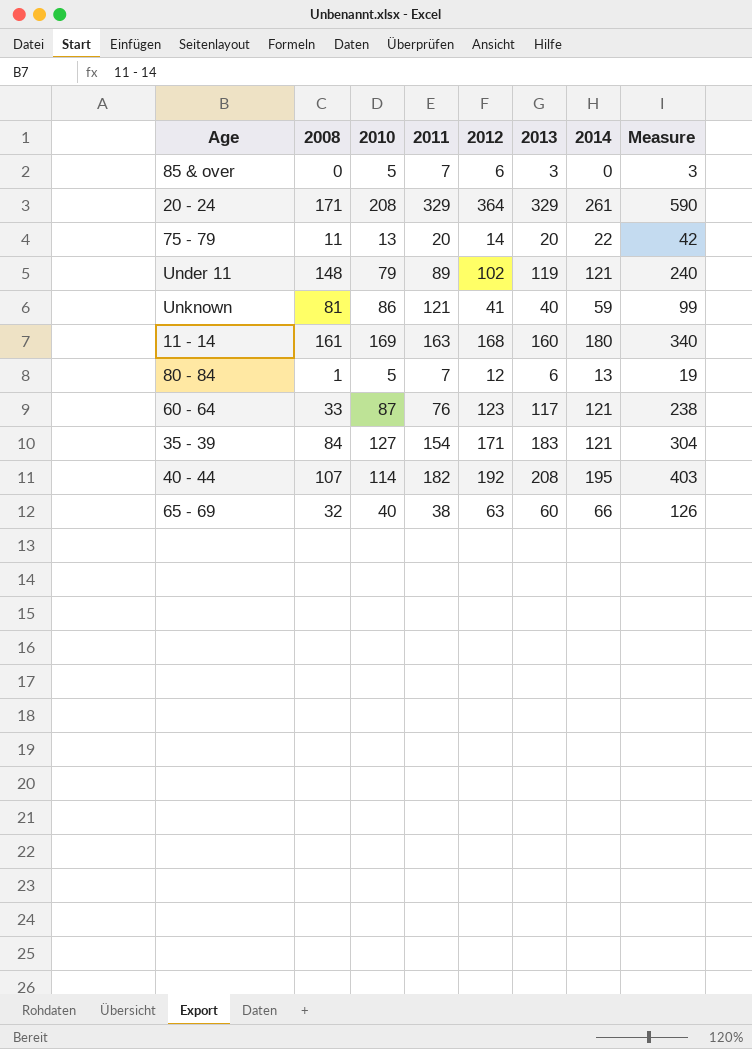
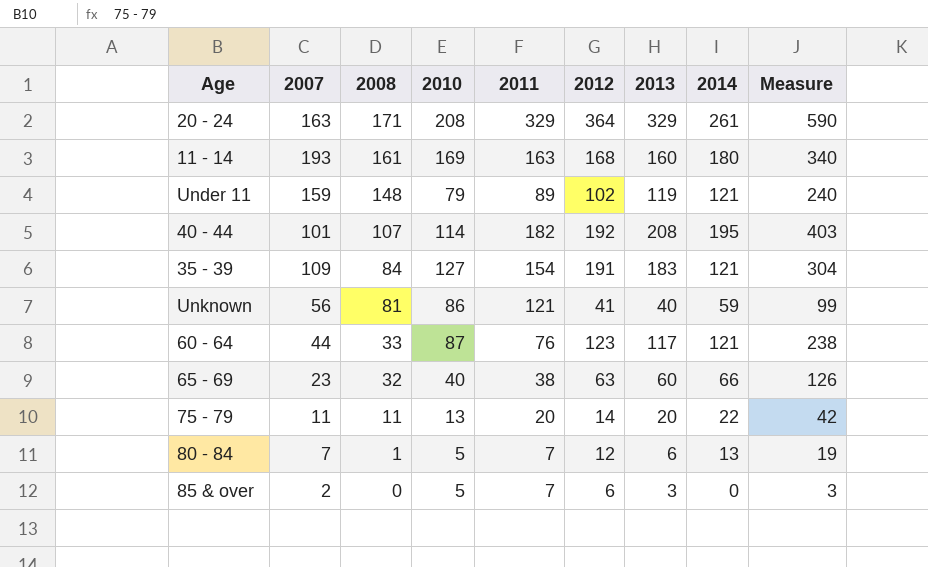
row order: none -> 2008 descending
column 2007 | position: none -> 2
35 - 39 | 2012: 171 -> 191

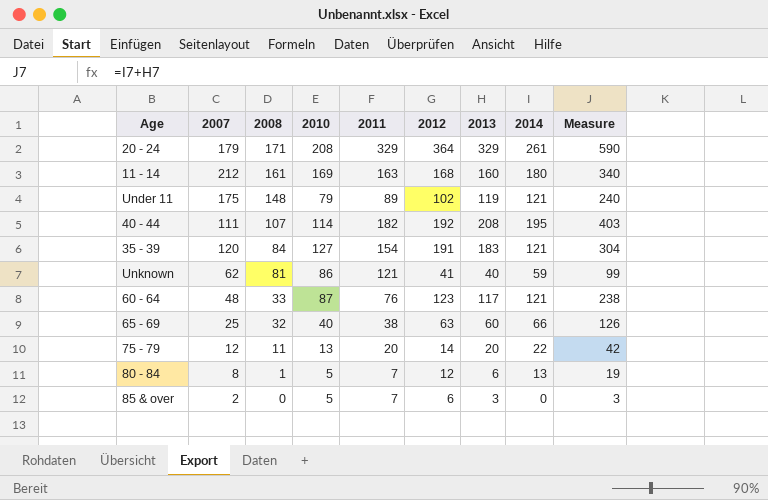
20 - 24 | 2007: 163 -> 179
11 - 14 | 2007: 193 -> 212
Under 11 | 2007: 159 -> 175
40 - 44 | 2007: 101 -> 111
35 - 39 | 2007: 109 -> 120
Unknown | 2007: 56 -> 62
60 - 64 | 2007: 44 -> 48
65 - 69 | 2007: 23 -> 25
75 - 79 | 2007: 11 -> 12
80 - 84 | 2007: 7 -> 8

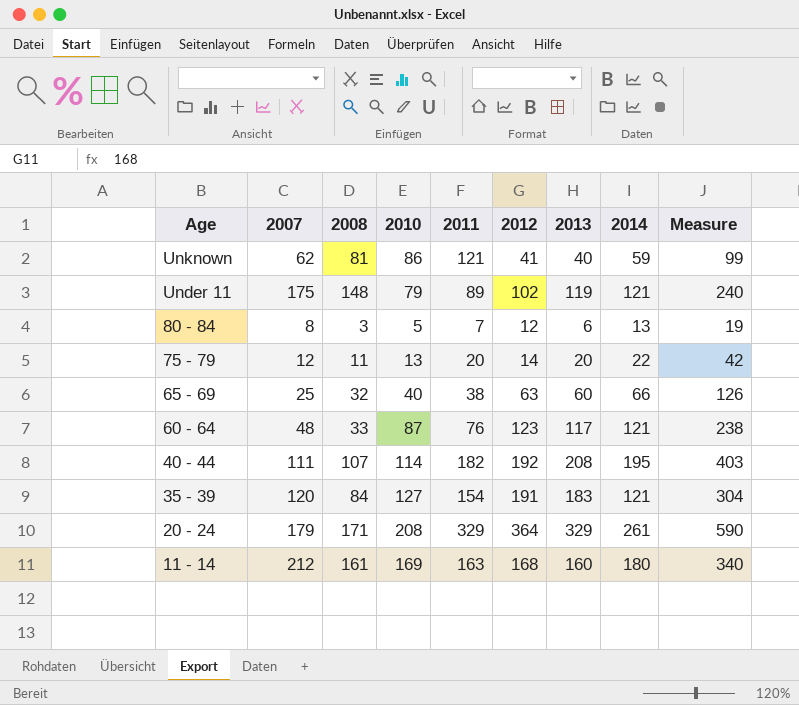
row order: 2008 descending -> Age descending
row 85 & over: 2 | 0 | 5 | 7 | 6 | 3 | 0 | 3 -> none
80 - 84 | 2008: 1 -> 3

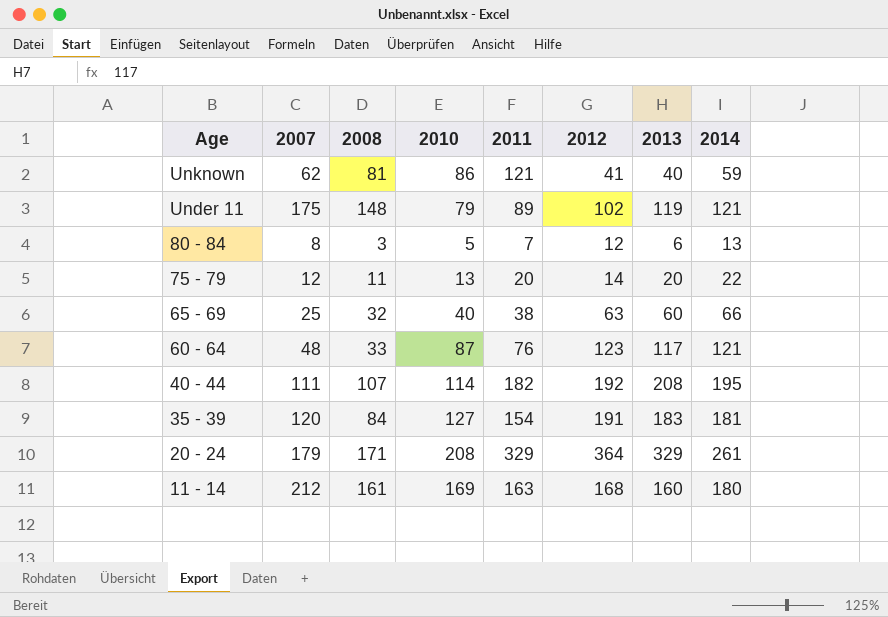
column Measure | formula: [2013] + [2014] -> none
35 - 39 | 2014: 121 -> 181

